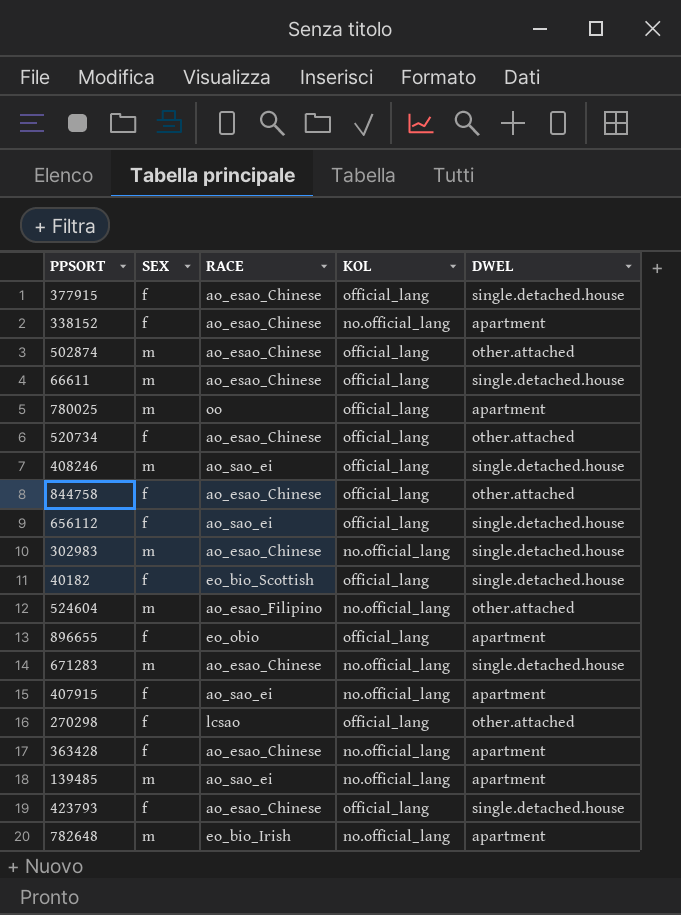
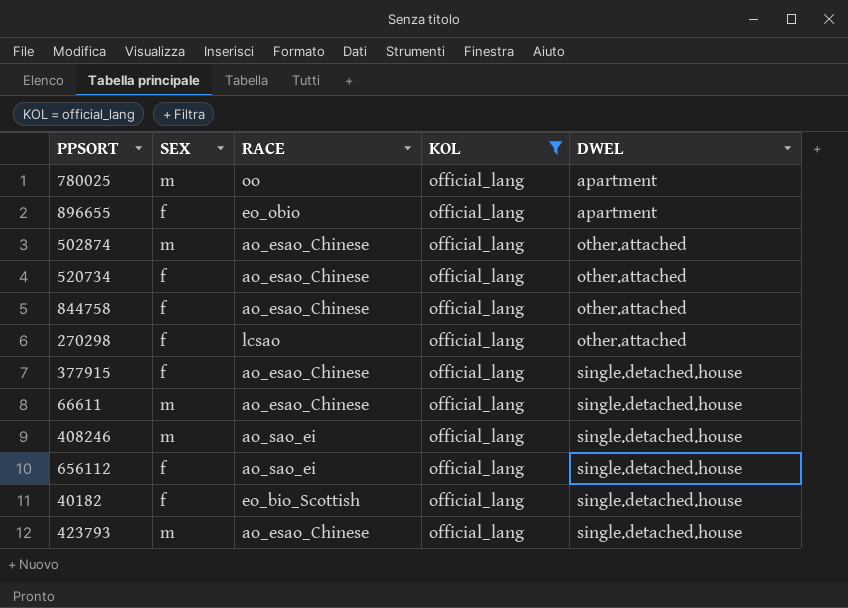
filter: none -> KOL = official_lang
row order: none -> DWEL ascending
423793 | SEX: f -> m

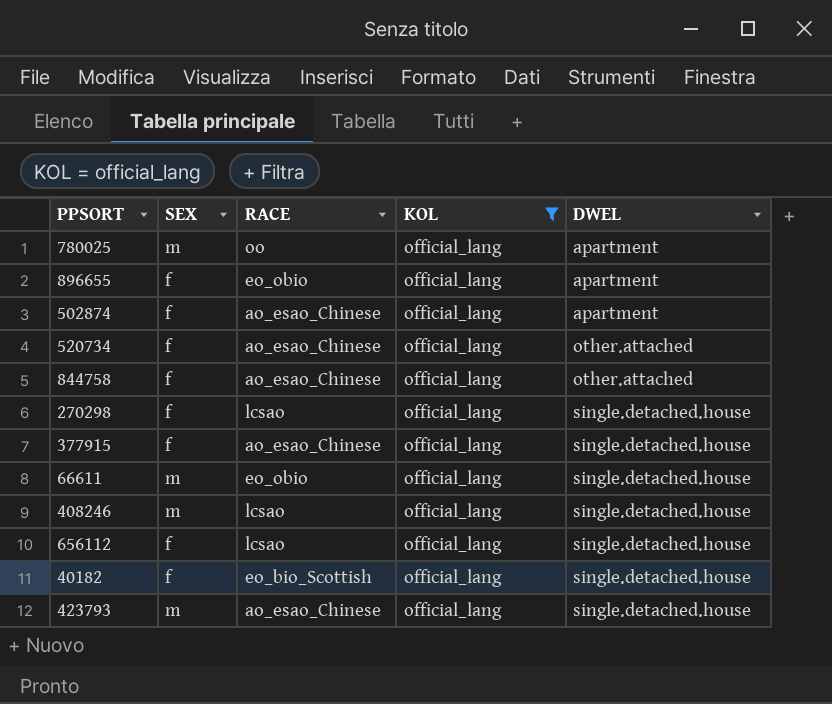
502874 | SEX: m -> f
502874 | DWEL: other.attached -> apartment
270298 | DWEL: other.attached -> single.detached.house
66611 | RACE: ao_esao_Chinese -> eo_obio
408246 | RACE: ao_sao_ei -> lcsao
656112 | RACE: ao_sao_ei -> lcsao

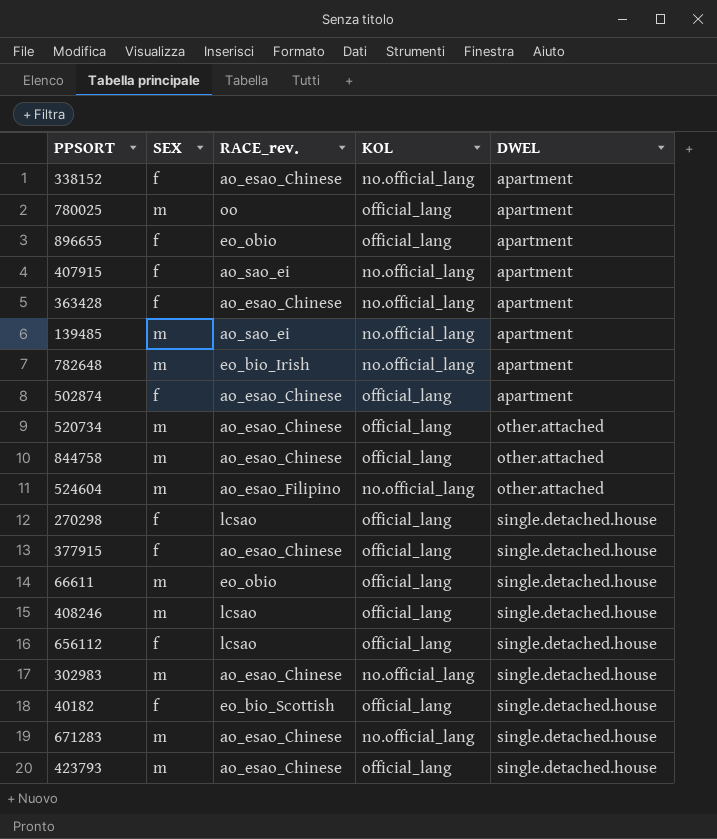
filter: KOL = official_lang -> none
column name: RACE -> RACE_rev.
520734 | SEX: f -> m
844758 | SEX: f -> m

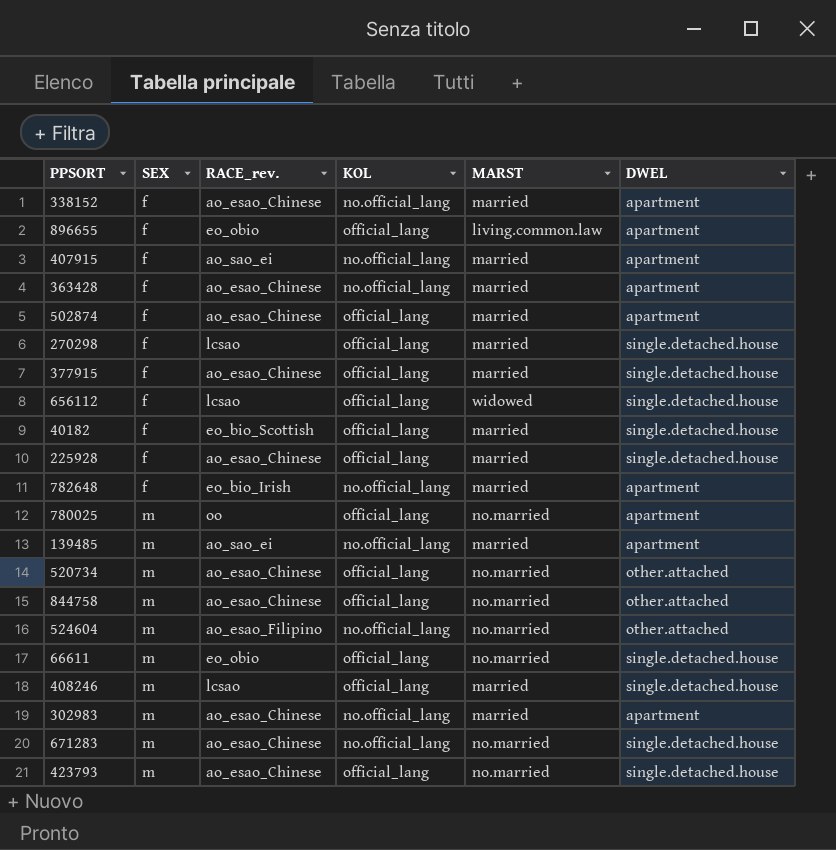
row order: DWEL ascending -> SEX ascending
column MARST | position: none -> 5
row 225928: none -> f | ao_esao_Chinese | official_lang | married | single.detached.house
782648 | SEX: m -> f
302983 | DWEL: single.detached.house -> apartment

